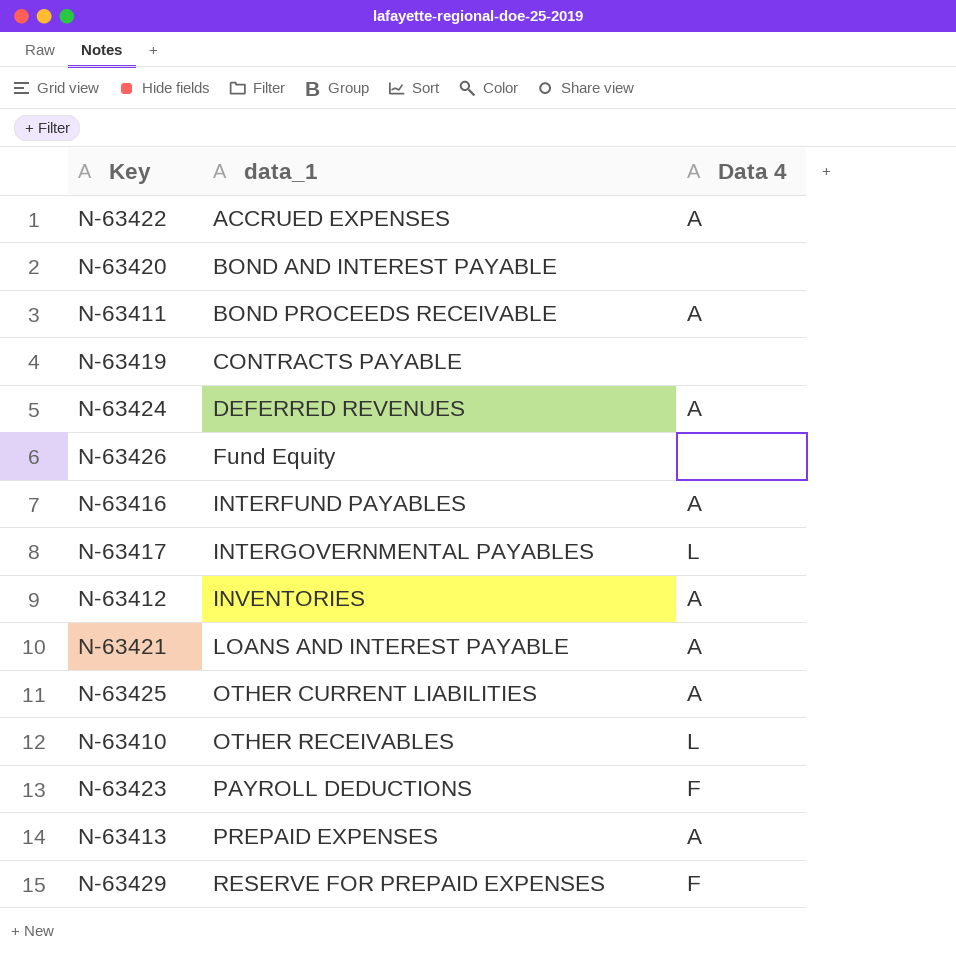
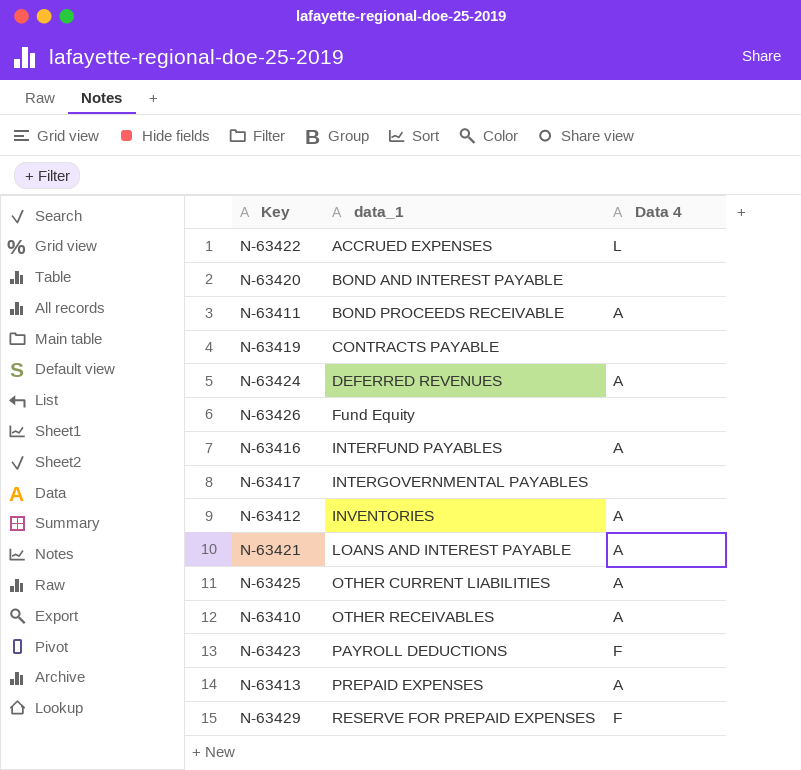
N-63422 | Data 4: A -> L
N-63417 | Data 4: L -> none
N-63410 | Data 4: L -> A

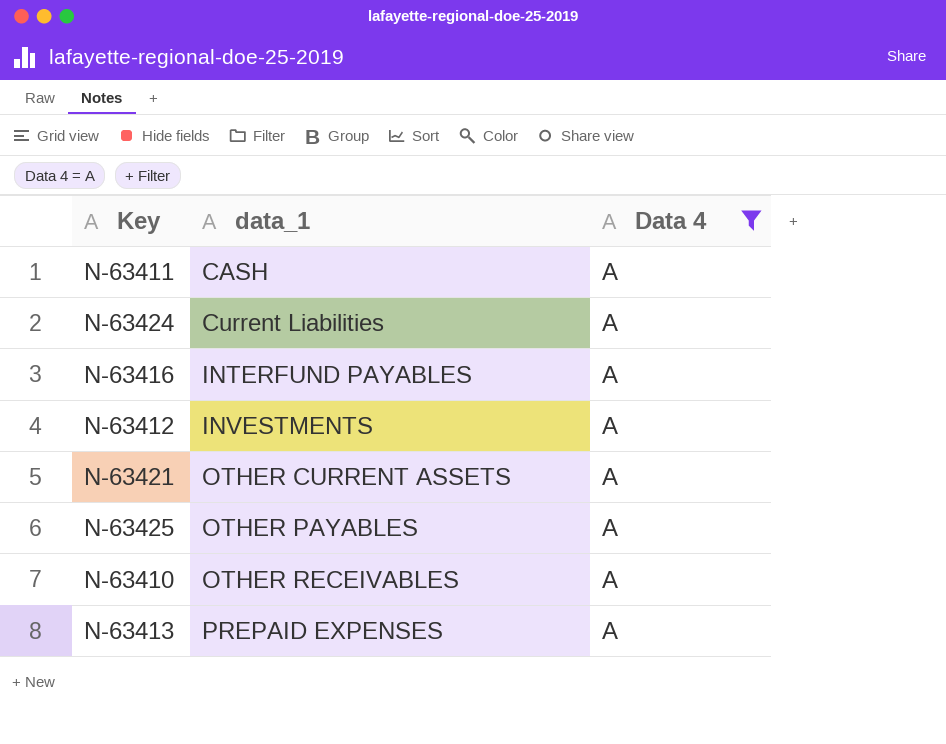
filter: none -> Data 4 = A
N-63411 | data_1: BOND PROCEEDS RECEIVABLE -> CASH
N-63424 | data_1: DEFERRED REVENUES -> Current Liabilities
N-63412 | data_1: INVENTORIES -> INVESTMENTS
N-63421 | data_1: LOANS AND INTEREST PAYABLE -> OTHER CURRENT ASSETS
N-63425 | data_1: OTHER CURRENT LIABILITIES -> OTHER PAYABLES

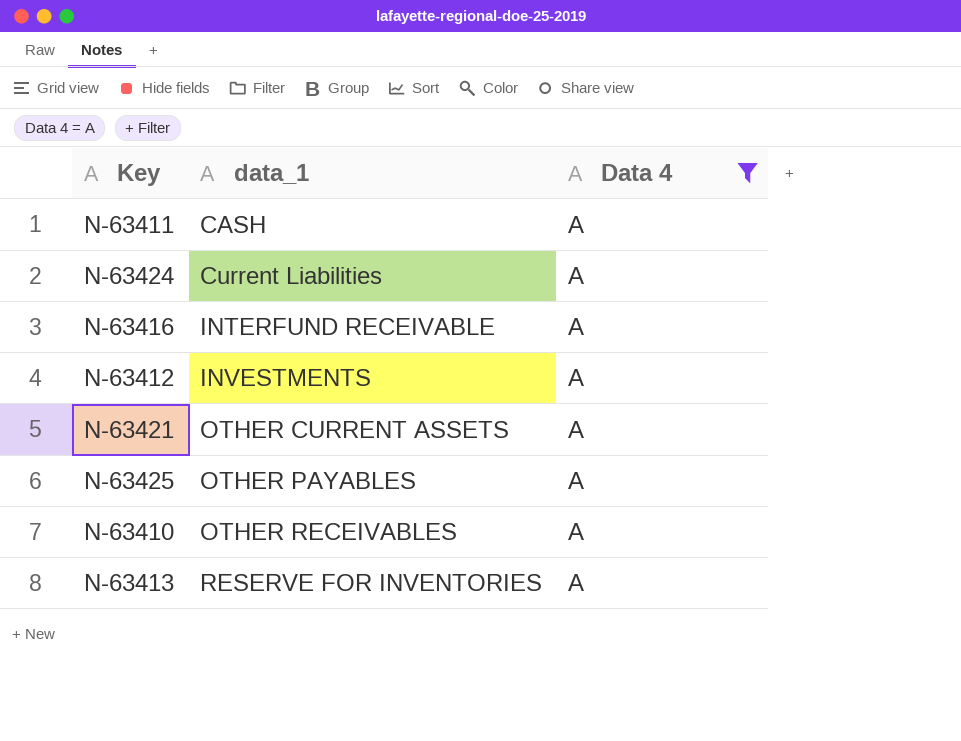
N-63416 | data_1: INTERFUND PAYABLES -> INTERFUND RECEIVABLE
N-63413 | data_1: PREPAID EXPENSES -> RESERVE FOR INVENTORIES

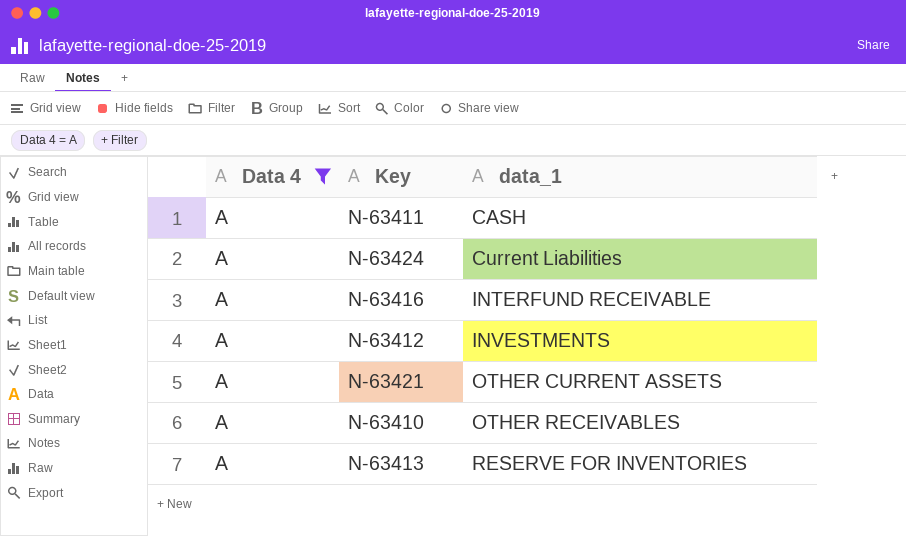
column Data 4 | position: 3 -> 1
row N-63425: OTHER PAYABLES | A -> none

